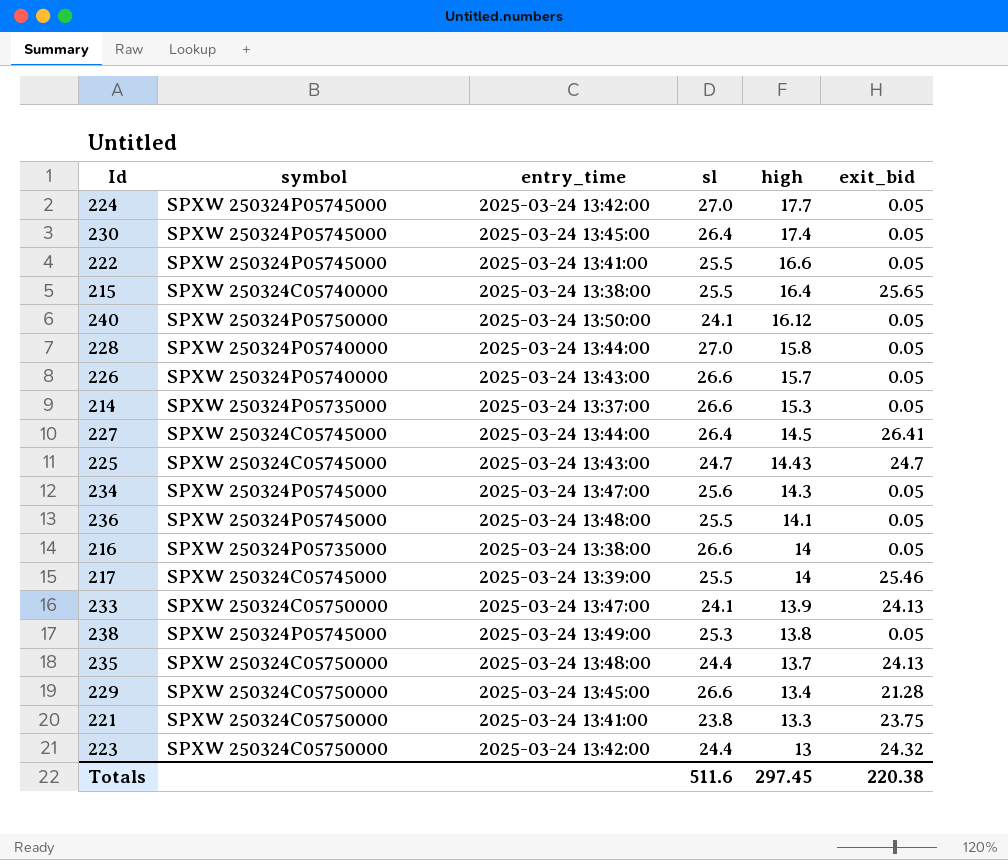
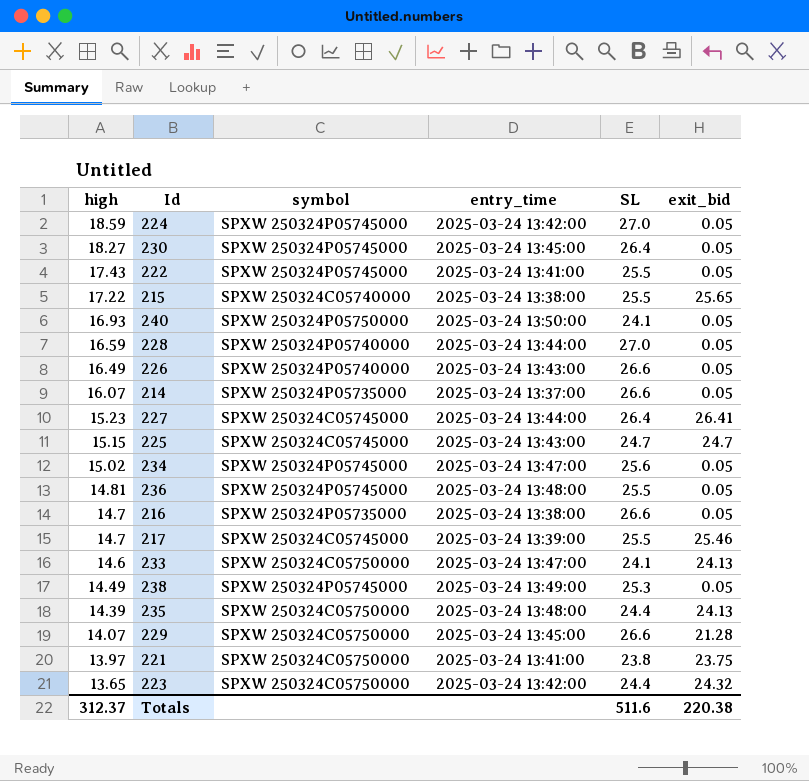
column high | position: 5 -> 1
column name: sl -> SL
224 | high: 17.7 -> 18.59
230 | high: 17.4 -> 18.27
222 | high: 16.6 -> 17.43
215 | high: 16.4 -> 17.22
240 | high: 16.12 -> 16.93
228 | high: 15.8 -> 16.59
226 | high: 15.7 -> 16.49
214 | high: 15.3 -> 16.07
227 | high: 14.5 -> 15.23
225 | high: 14.43 -> 15.15
234 | high: 14.3 -> 15.02
236 | high: 14.1 -> 14.81
216 | high: 14 -> 14.7
217 | high: 14 -> 14.7
233 | high: 13.9 -> 14.6
238 | high: 13.8 -> 14.49
235 | high: 13.7 -> 14.39
229 | high: 13.4 -> 14.07
221 | high: 13.3 -> 13.97
223 | high: 13 -> 13.65
Totals | high: 297.45 -> 312.37

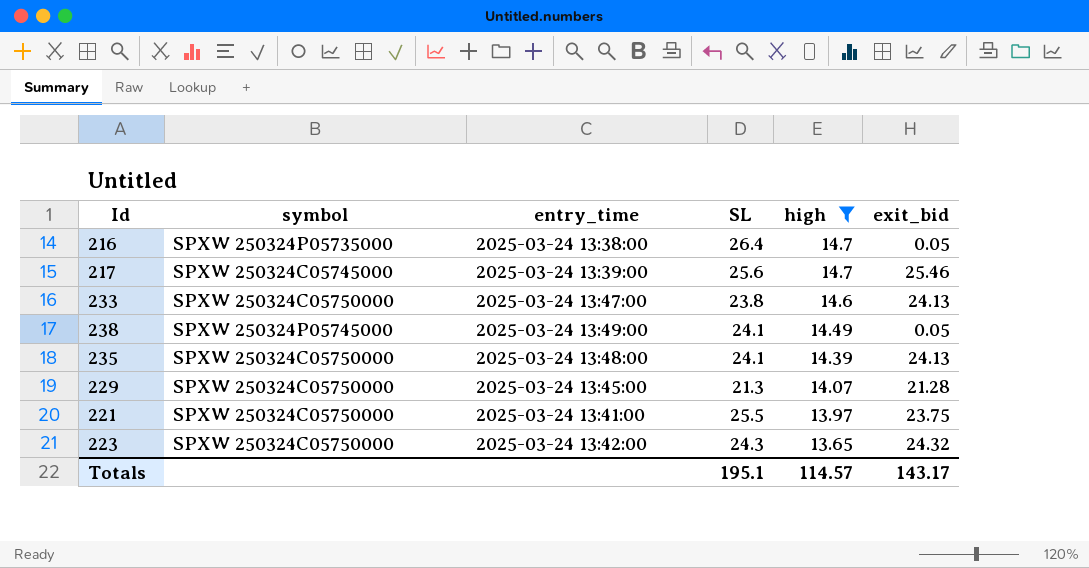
filter: none -> high <= 14.7
column high | position: 1 -> 5
216 | SL: 26.6 -> 26.4
217 | SL: 25.5 -> 25.6
233 | SL: 24.1 -> 23.8
238 | SL: 25.3 -> 24.1
235 | SL: 24.4 -> 24.1
229 | SL: 26.6 -> 21.3
221 | SL: 23.8 -> 25.5
223 | SL: 24.4 -> 24.3
Totals | SL: 511.6 -> 195.1
Totals | high: 312.37 -> 114.57
Totals | exit_bid: 220.38 -> 143.17

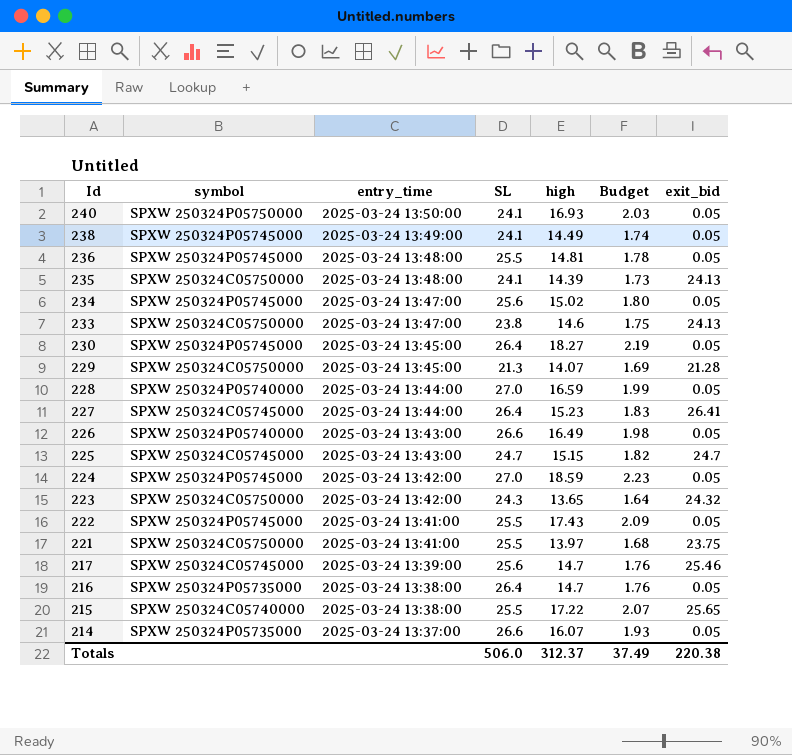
filter: high <= 14.7 -> none
row order: high descending -> Id descending
column Budget | formula: none -> [high] * 0.12
Totals | SL: 195.1 -> 506.0
Totals | high: 114.57 -> 312.37
Totals | exit_bid: 143.17 -> 220.38

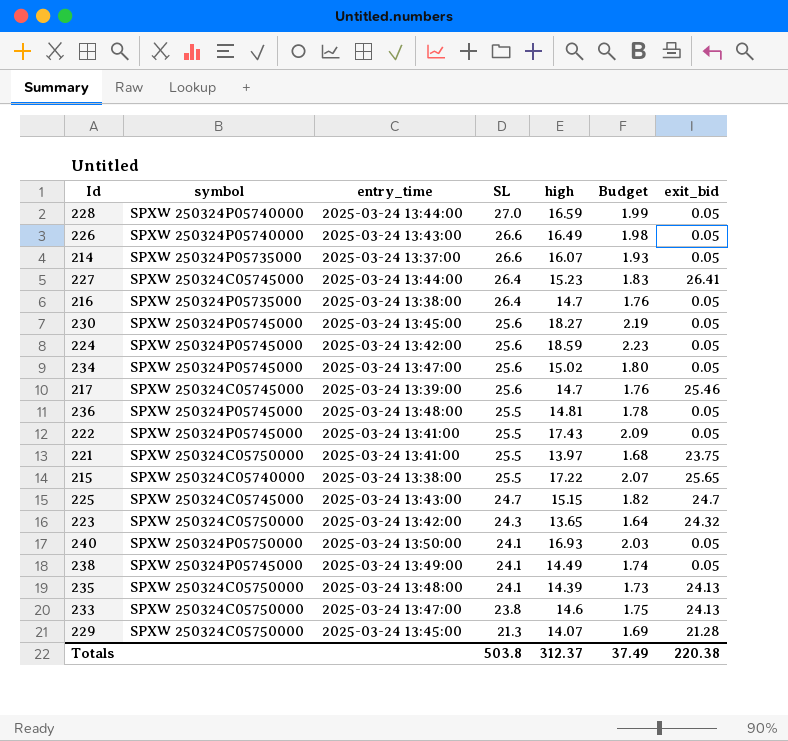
row order: Id descending -> SL descending
230 | SL: 26.4 -> 25.6
224 | SL: 27.0 -> 25.6
Totals | SL: 506.0 -> 503.8

